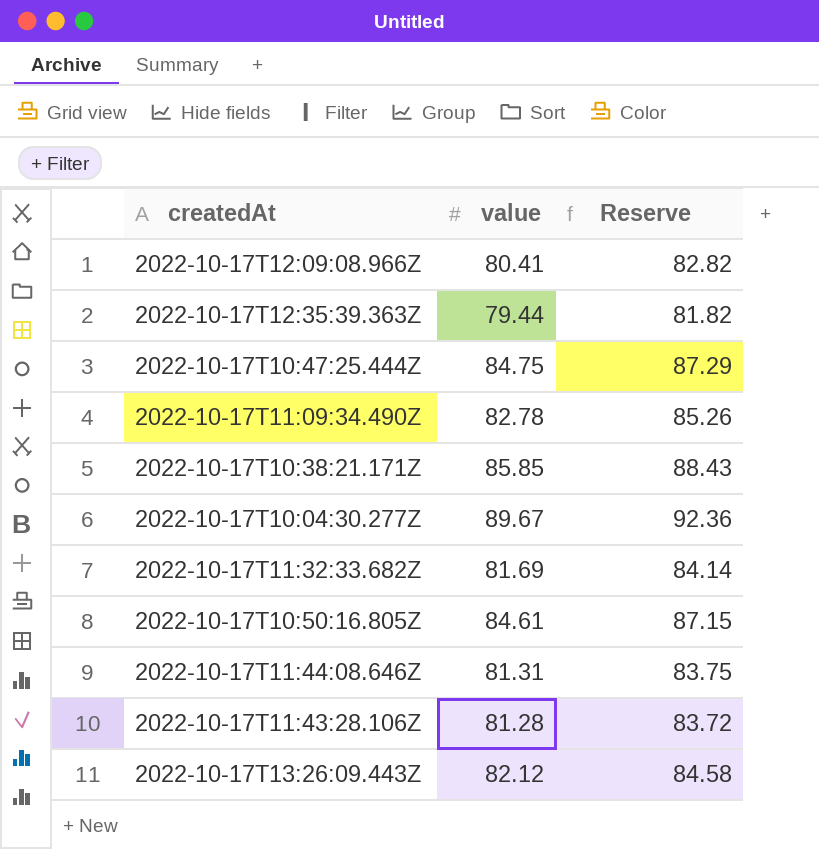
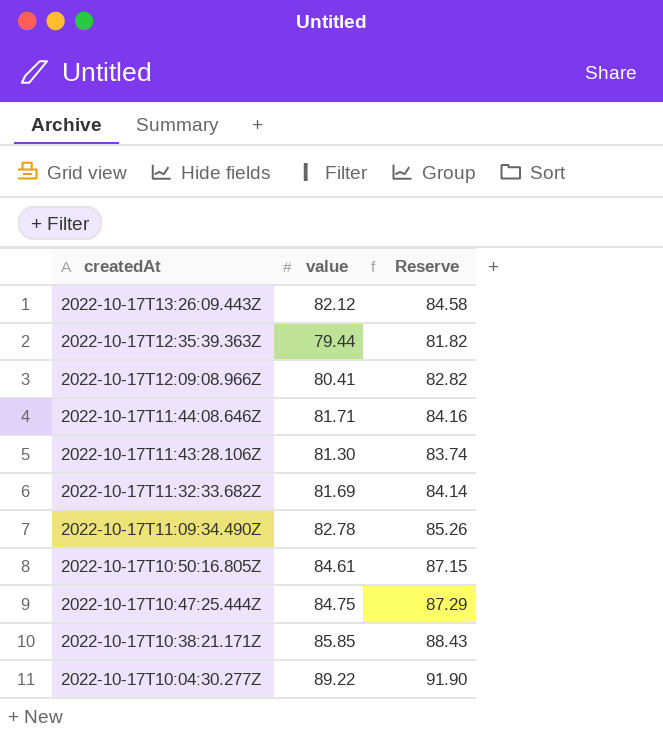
row order: none -> createdAt descending
2022-10-17T11:44:08.646Z | value: 81.31 -> 81.71
2022-10-17T11:44:08.646Z | Reserve: 83.75 -> 84.16
2022-10-17T11:43:28.106Z | value: 81.28 -> 81.30
2022-10-17T11:43:28.106Z | Reserve: 83.72 -> 83.74
2022-10-17T10:04:30.277Z | value: 89.67 -> 89.22
2022-10-17T10:04:30.277Z | Reserve: 92.36 -> 91.90

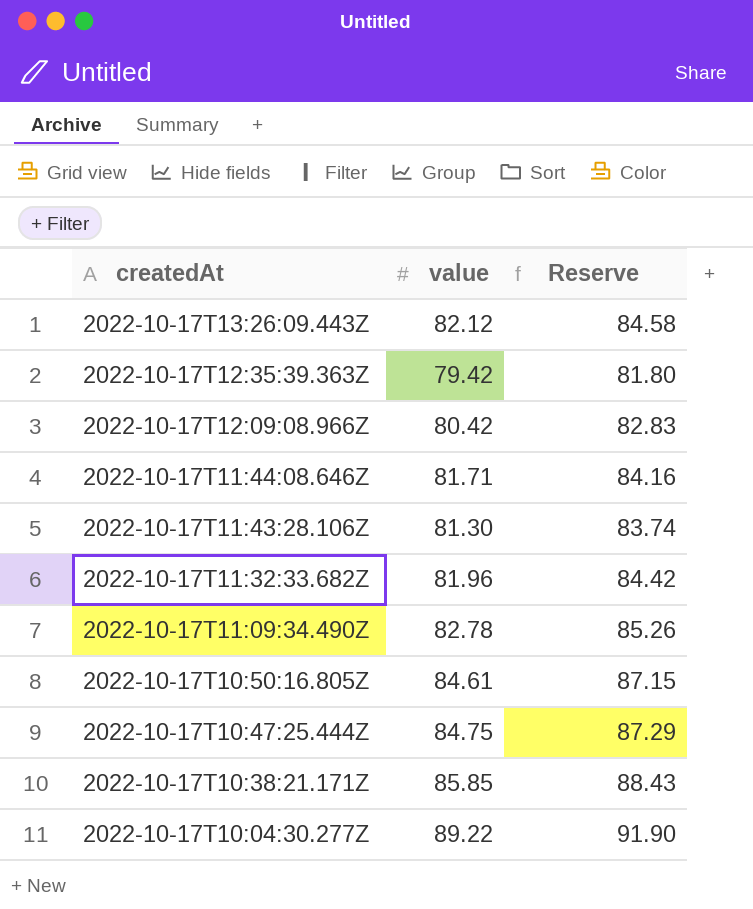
2022-10-17T12:35:39.363Z | value: 79.44 -> 79.42
2022-10-17T12:35:39.363Z | Reserve: 81.82 -> 81.80
2022-10-17T12:09:08.966Z | value: 80.41 -> 80.42
2022-10-17T12:09:08.966Z | Reserve: 82.82 -> 82.83
2022-10-17T11:32:33.682Z | value: 81.69 -> 81.96
2022-10-17T11:32:33.682Z | Reserve: 84.14 -> 84.42

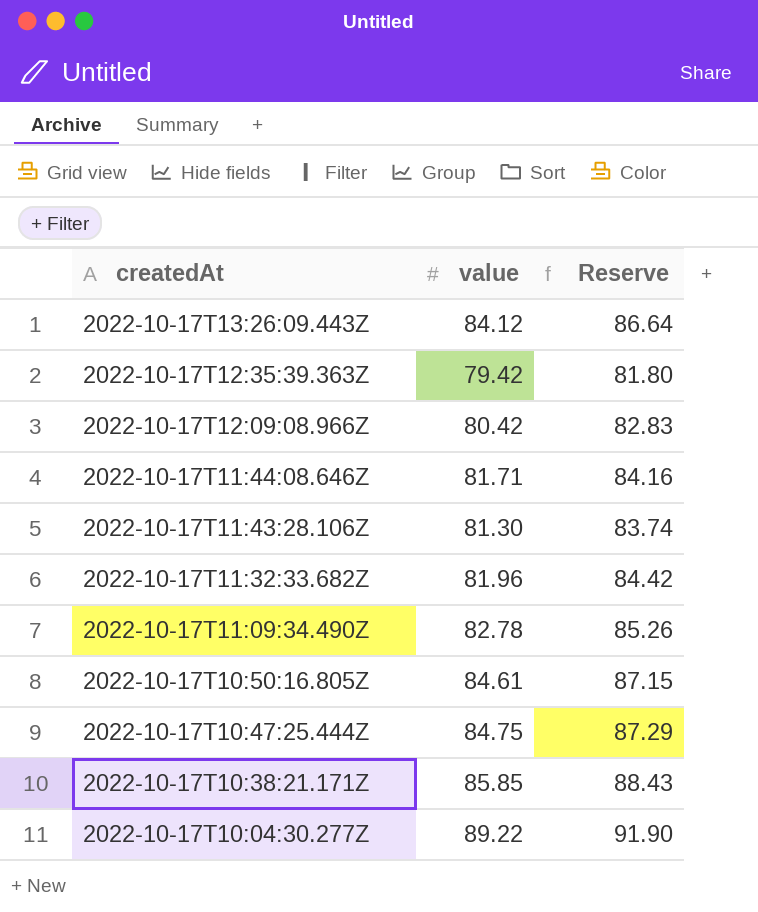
2022-10-17T13:26:09.443Z | value: 82.12 -> 84.12
2022-10-17T13:26:09.443Z | Reserve: 84.58 -> 86.64

